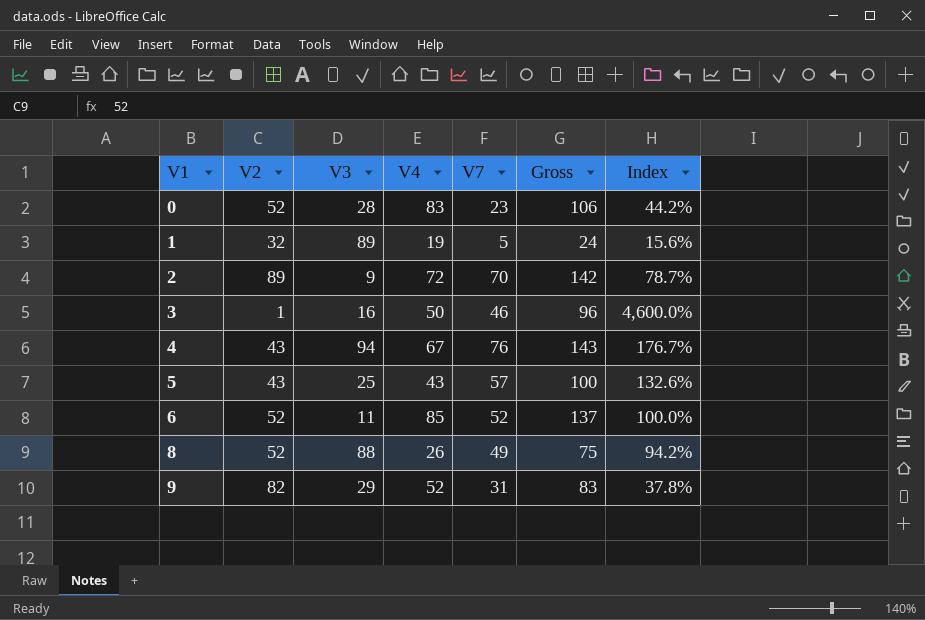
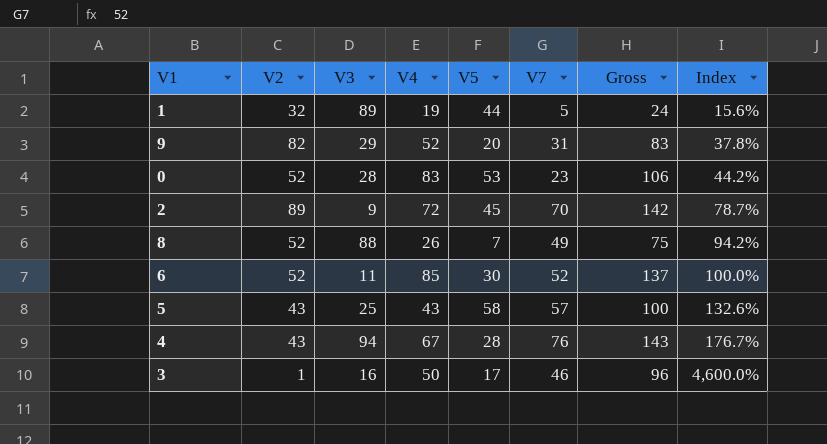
row order: V1 ascending -> Index ascending
column V5 | position: none -> 5

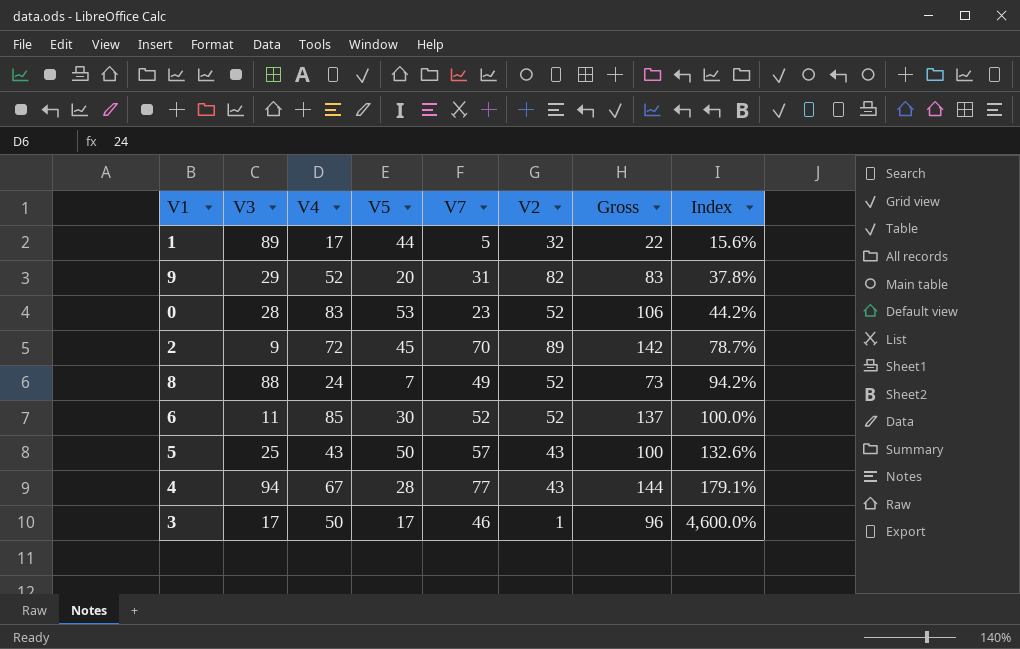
column V2 | position: 2 -> 6
1 | V4: 19 -> 17
1 | Gross: 24 -> 22
8 | V4: 26 -> 24
8 | Gross: 75 -> 73
5 | V5: 58 -> 50
4 | V7: 76 -> 77
4 | Gross: 143 -> 144
4 | Index: 176.7% -> 179.1%
3 | V3: 16 -> 17

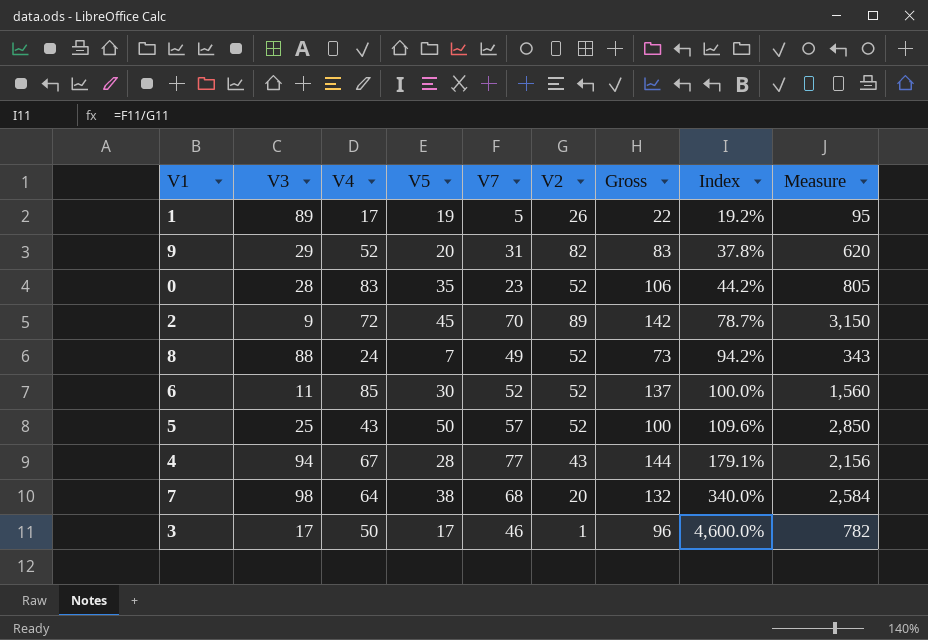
column Measure | formula: none -> [V5] * [V7]
1 | V5: 44 -> 19
1 | V2: 32 -> 26
1 | Index: 15.6% -> 19.2%
0 | V5: 53 -> 35
5 | V2: 43 -> 52
5 | Index: 132.6% -> 109.6%
row 7: none -> 98 | 64 | 38 | 68 | 20 | 132 | 340.0% | 2,584

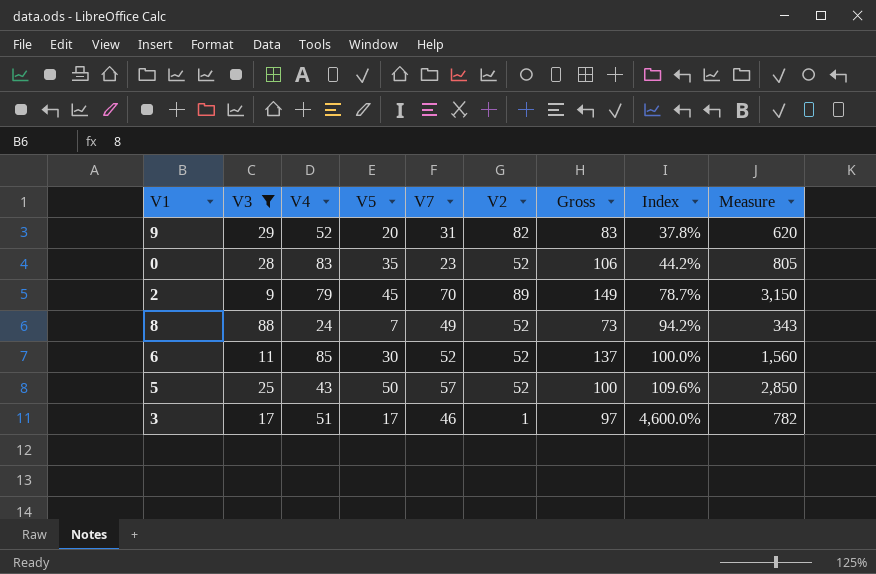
filter: none -> V3 <= 88
2 | V4: 72 -> 79
2 | Gross: 142 -> 149
3 | V4: 50 -> 51
3 | Gross: 96 -> 97

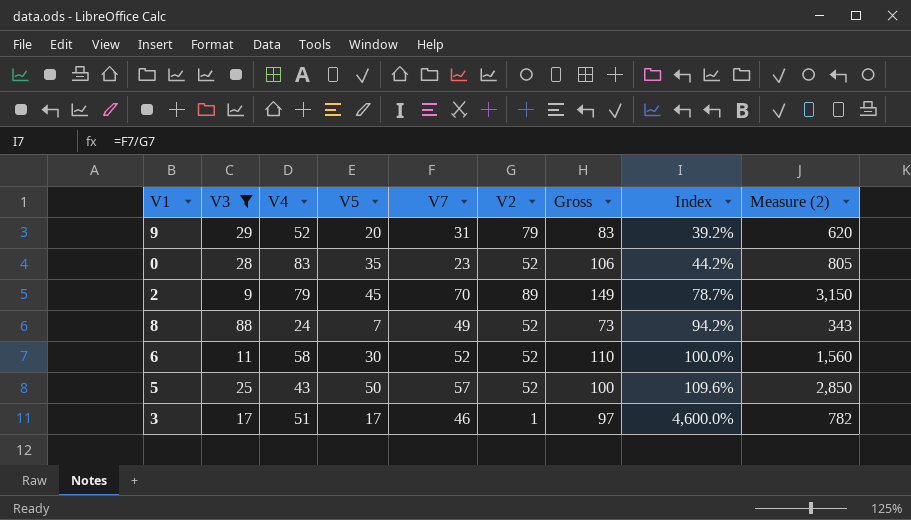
column name: Measure -> Measure (2)
9 | V2: 82 -> 79
9 | Index: 37.8% -> 39.2%
6 | V4: 85 -> 58
6 | Gross: 137 -> 110

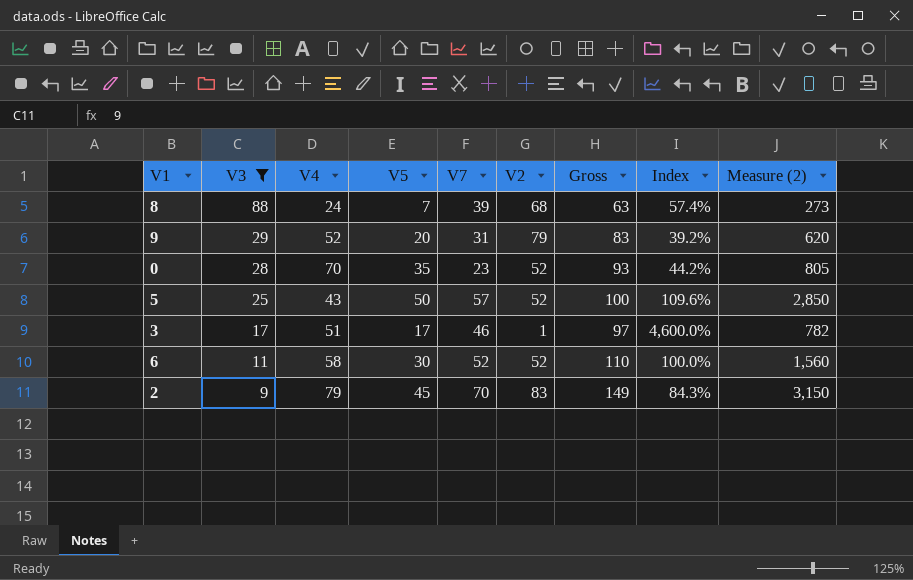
row order: Index ascending -> V3 descending
8 | V7: 49 -> 39
8 | V2: 52 -> 68
8 | Gross: 73 -> 63
8 | Index: 94.2% -> 57.4%
8 | Measure (2): 343 -> 273
0 | V4: 83 -> 70
0 | Gross: 106 -> 93
2 | V2: 89 -> 83
2 | Index: 78.7% -> 84.3%

